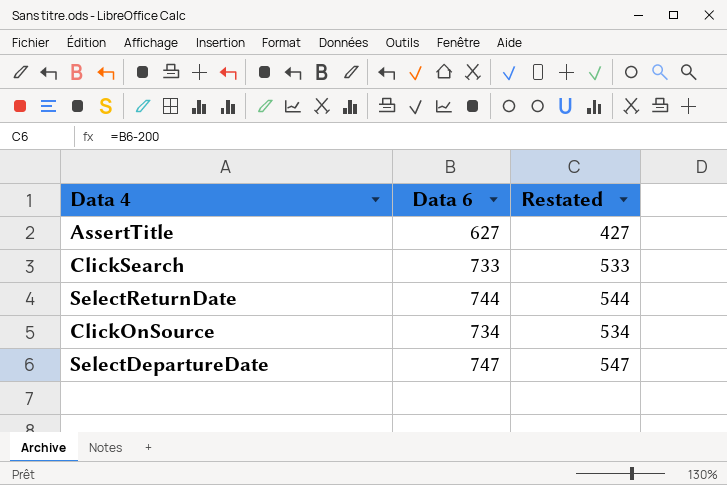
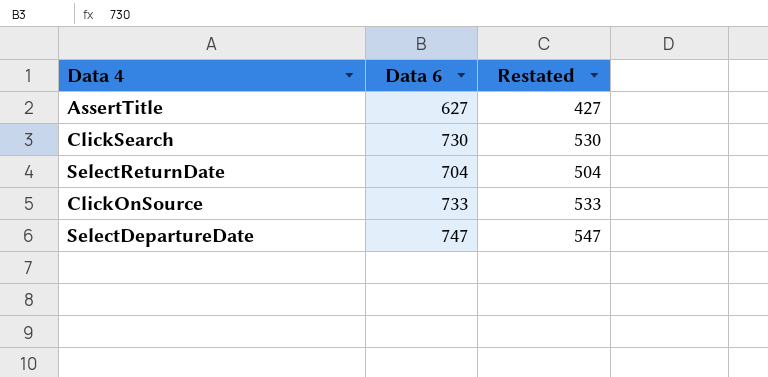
ClickSearch | Data 6: 733 -> 730
ClickSearch | Restated: 533 -> 530
SelectReturnDate | Data 6: 744 -> 704
SelectReturnDate | Restated: 544 -> 504
ClickOnSource | Data 6: 734 -> 733
ClickOnSource | Restated: 534 -> 533

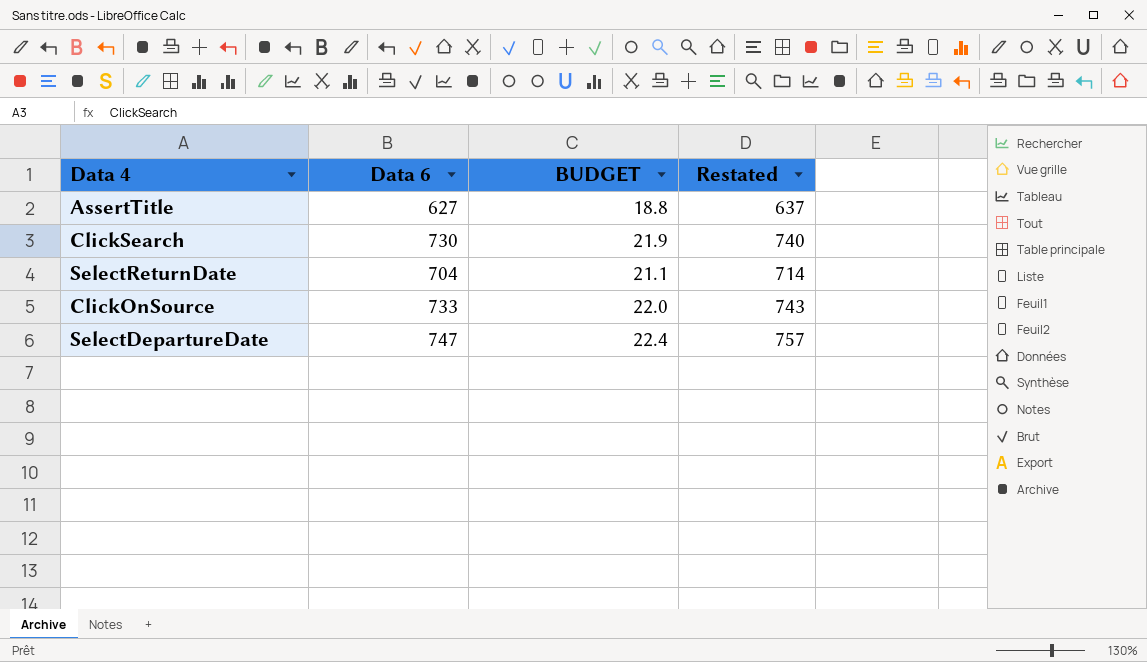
column BUDGET | formula: none -> [Data 6] * 0.03
column Restated | formula: [Data 6] - 200 -> [Data 6] + 10

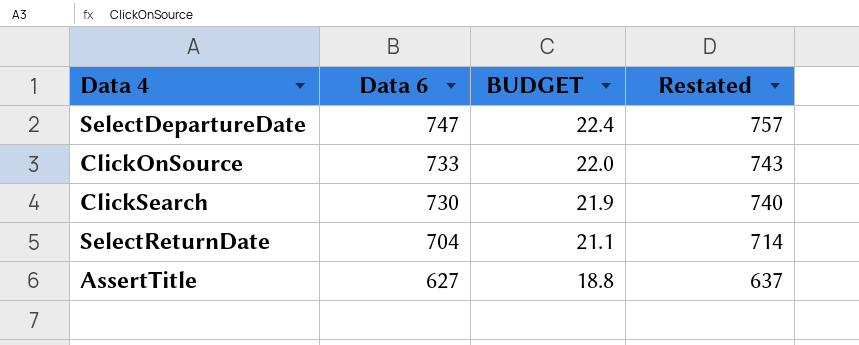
row order: none -> Data 6 descending

